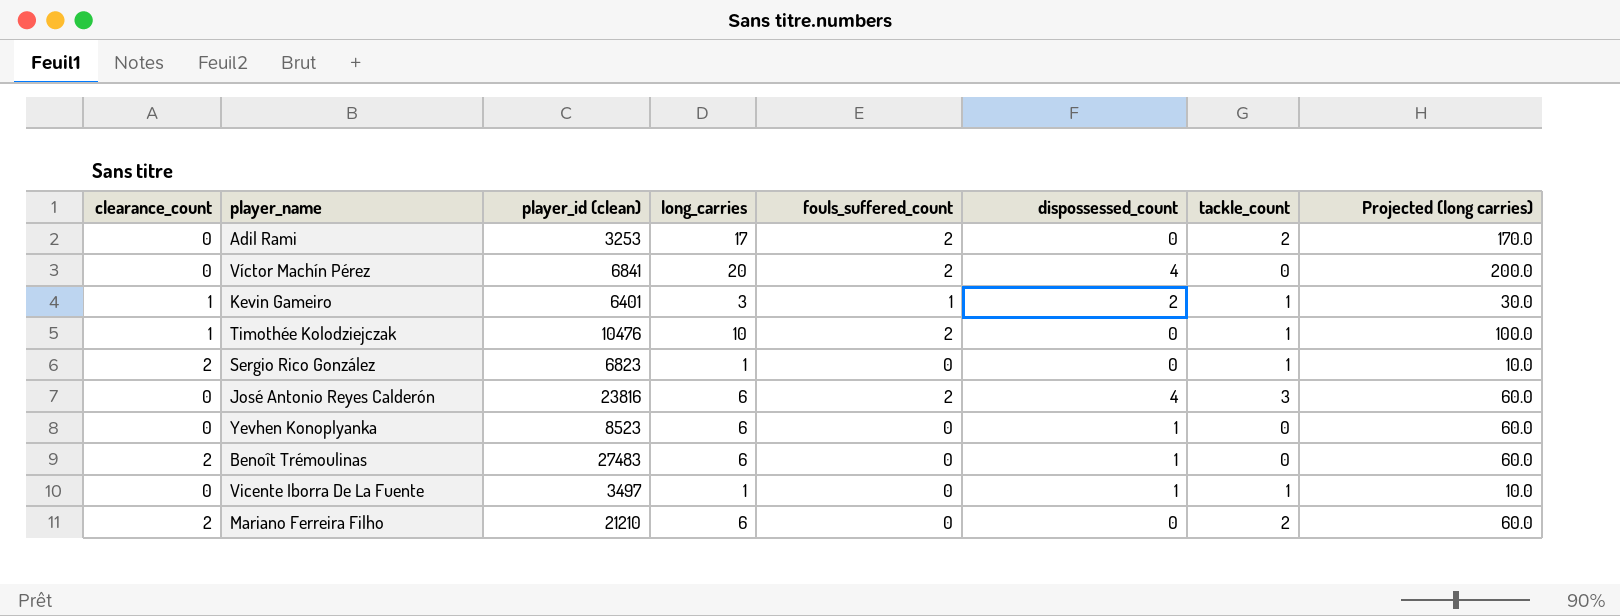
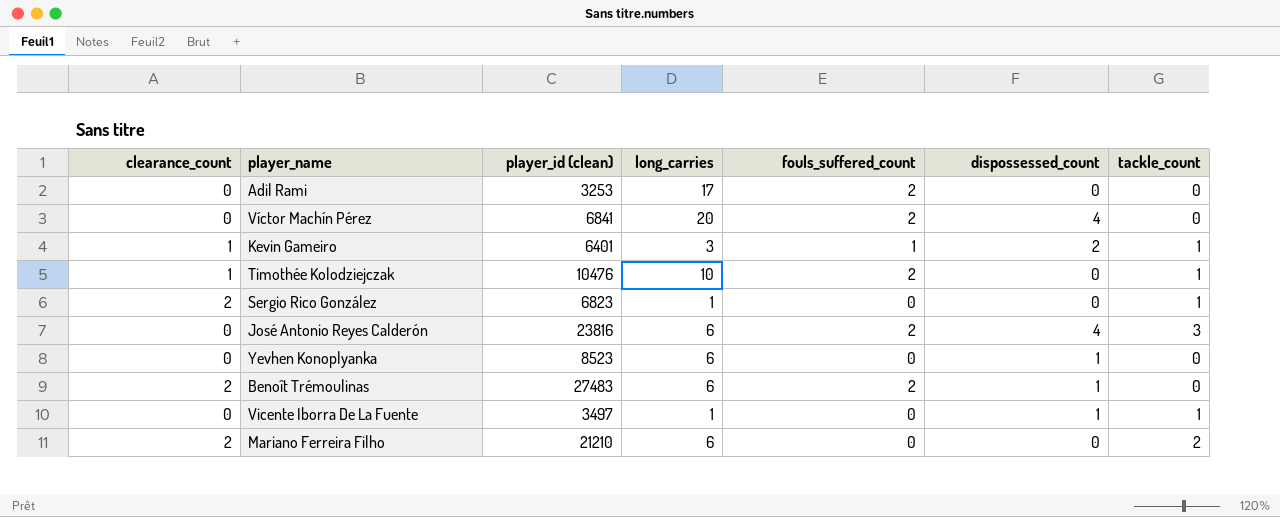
column Projected (long carries) | formula: [long_carries] * 10 -> none
Adil Rami | tackle_count: 2 -> 0
Benoît Trémoulinas | fouls_suffered_count: 0 -> 2

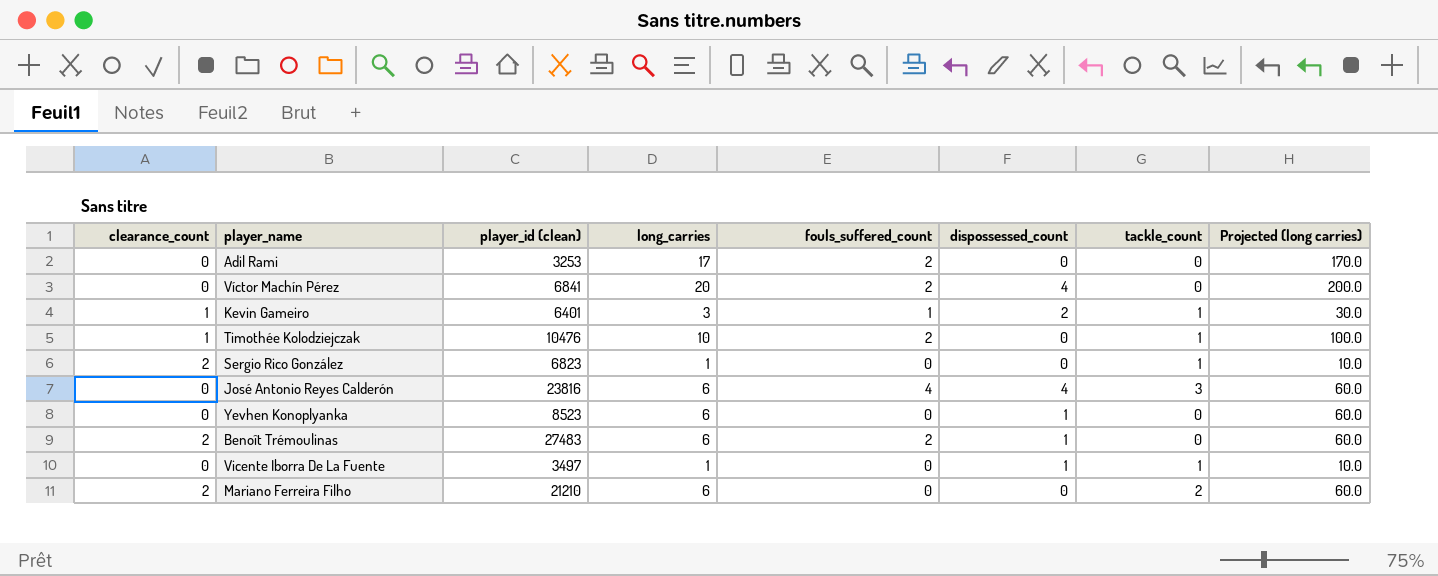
column Projected (long carries) | formula: none -> [long_carries] * 10
José Antonio Reyes Calderón | fouls_suffered_count: 2 -> 4

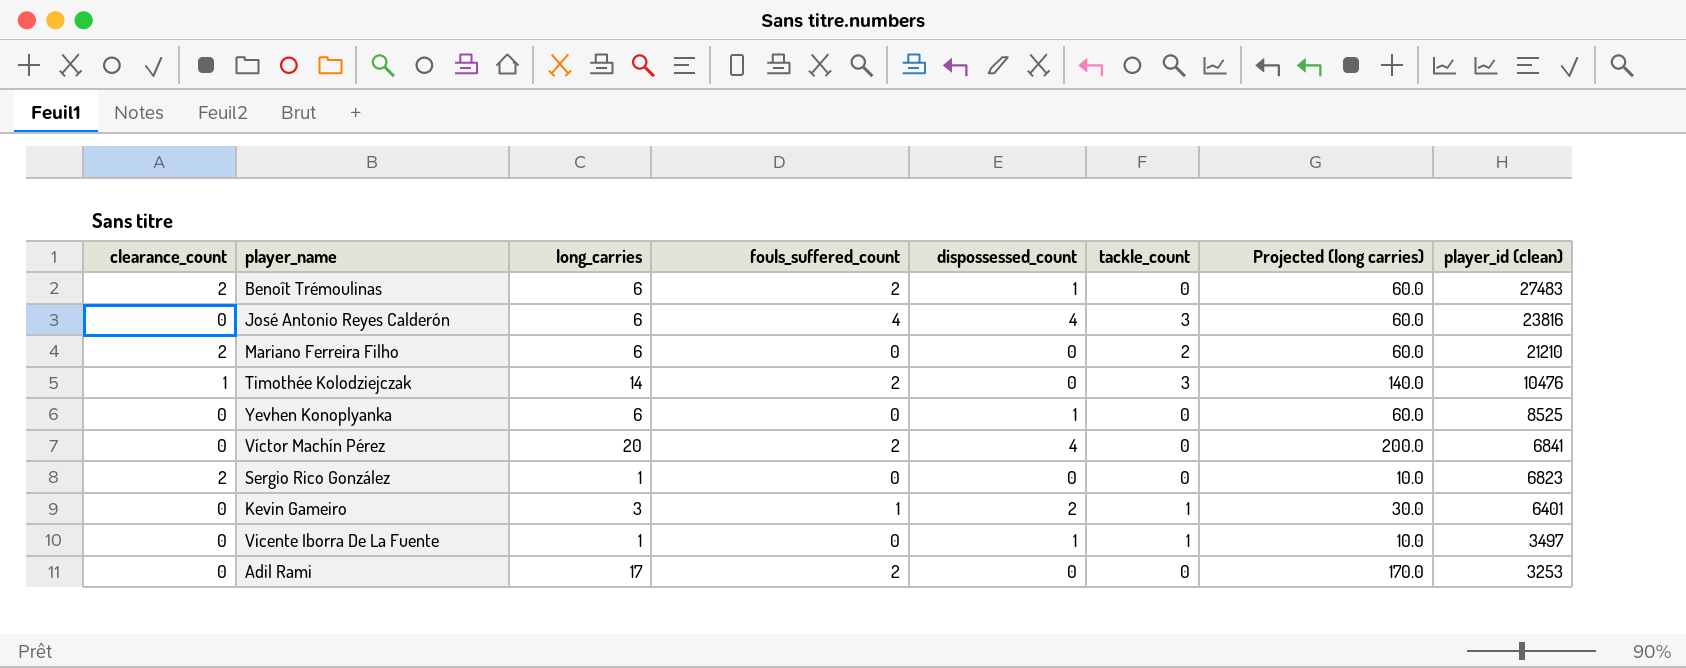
row order: none -> player_id (clean) descending
column player_id (clean) | position: 3 -> 8
Timothée Kolodziejczak | long_carries: 10 -> 14
Timothée Kolodziejczak | tackle_count: 1 -> 3
Timothée Kolodziejczak | Projected (long carries): 100.0 -> 140.0
Yevhen Konoplyanka | player_id (clean): 8523 -> 8525
Sergio Rico González | tackle_count: 1 -> 0
Kevin Gameiro | clearance_count: 1 -> 0

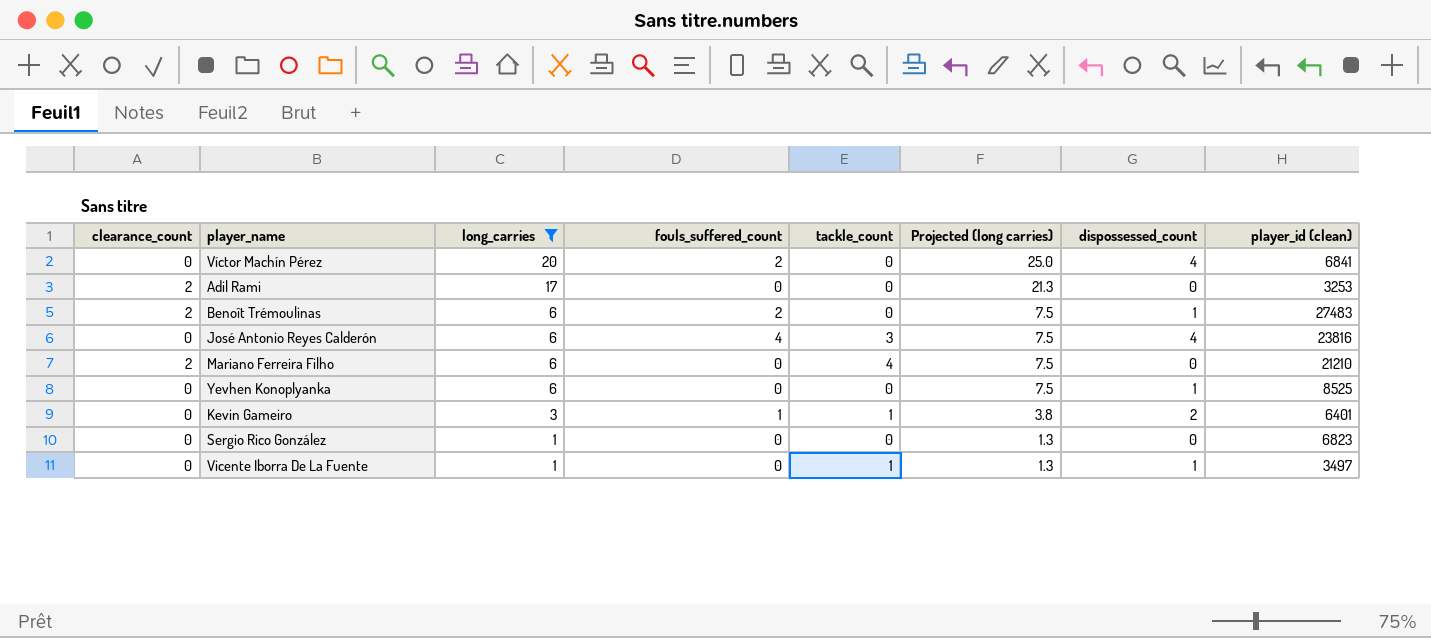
filter: none -> long_carries != 14
row order: player_id (clean) descending -> long_carries descending
column Projected (long carries) | formula: [long_carries] * 10 -> [long_carries] * 1.25
column dispossessed_count | position: 5 -> 7
Adil Rami | clearance_count: 0 -> 2
Adil Rami | fouls_suffered_count: 2 -> 0
Mariano Ferreira Filho | tackle_count: 2 -> 4
Sergio Rico González | clearance_count: 2 -> 0

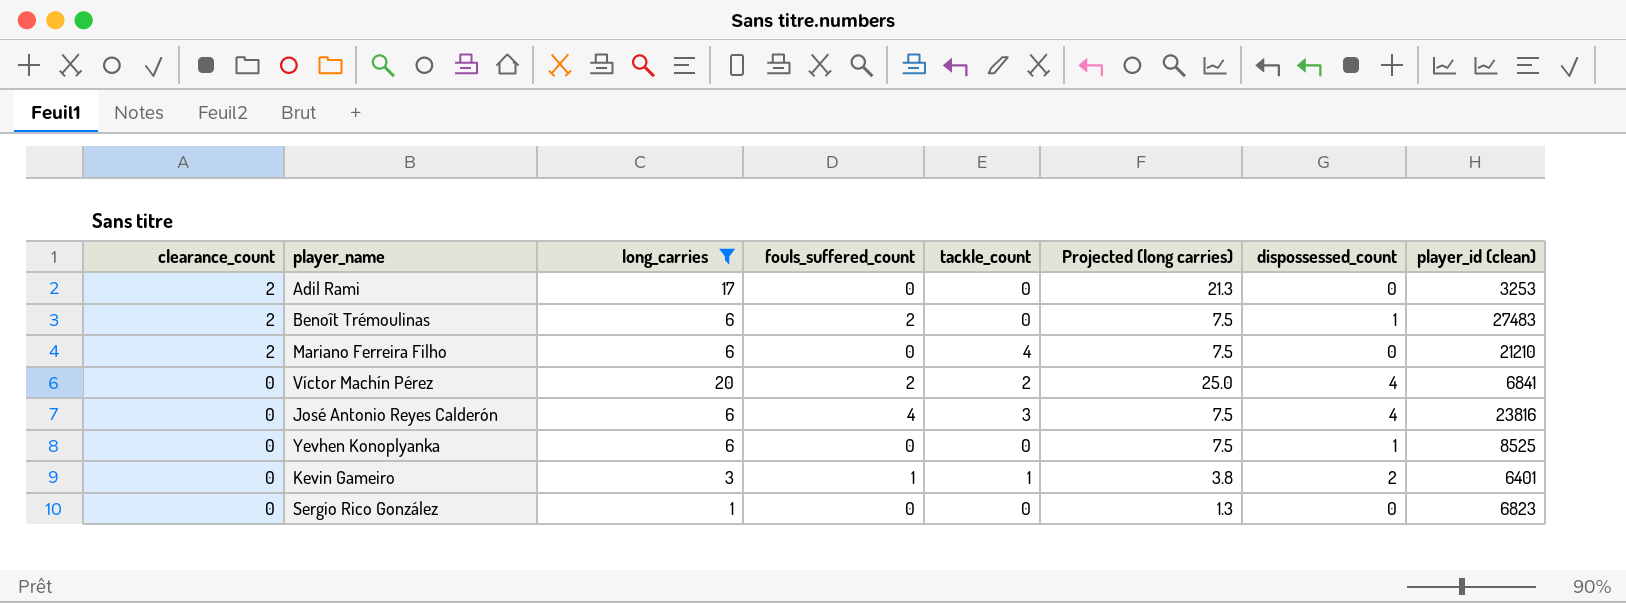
row order: long_carries descending -> clearance_count descending
row Vicente Iborra De La Fuente: 0 | 1 | 0 | 1 | 1.3 | 1 | 3497 -> none
Víctor Machín Pérez | tackle_count: 0 -> 2

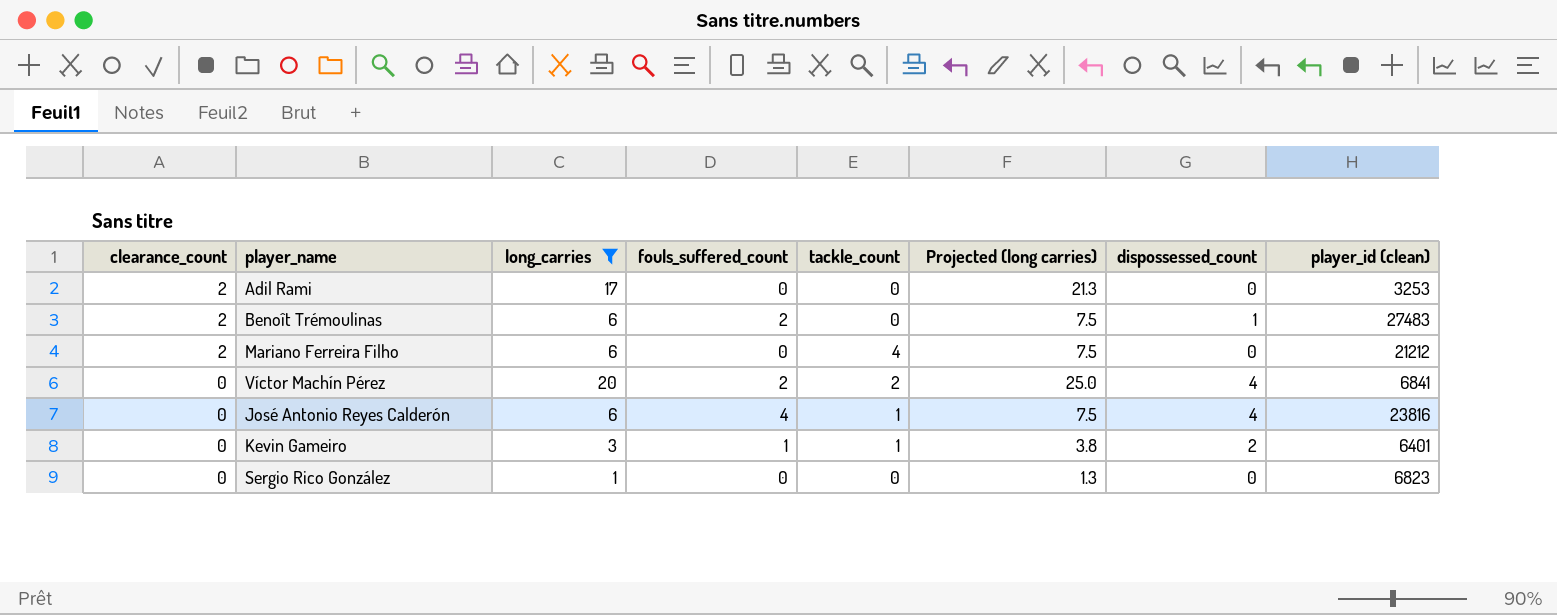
row Yevhen Konoplyanka: 0 | 6 | 0 | 0 | 7.5 | 1 | 8525 -> none
Mariano Ferreira Filho | player_id (clean): 21210 -> 21212
José Antonio Reyes Calderón | tackle_count: 3 -> 1

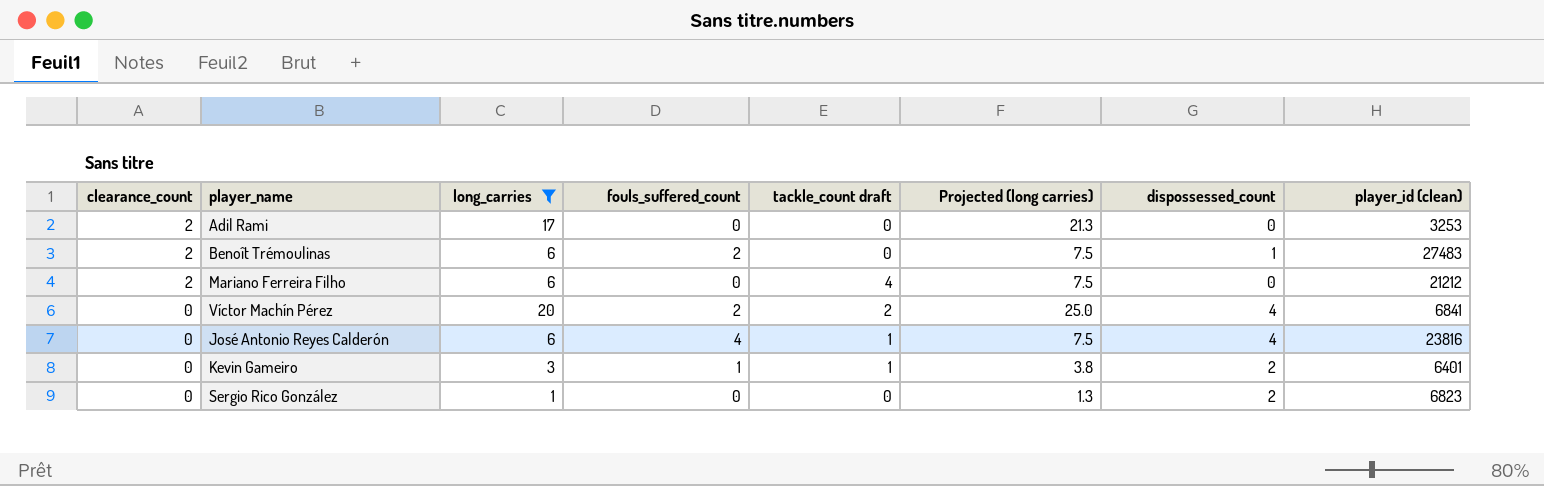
column name: tackle_count -> tackle_count draft
Sergio Rico González | dispossessed_count: 0 -> 2

